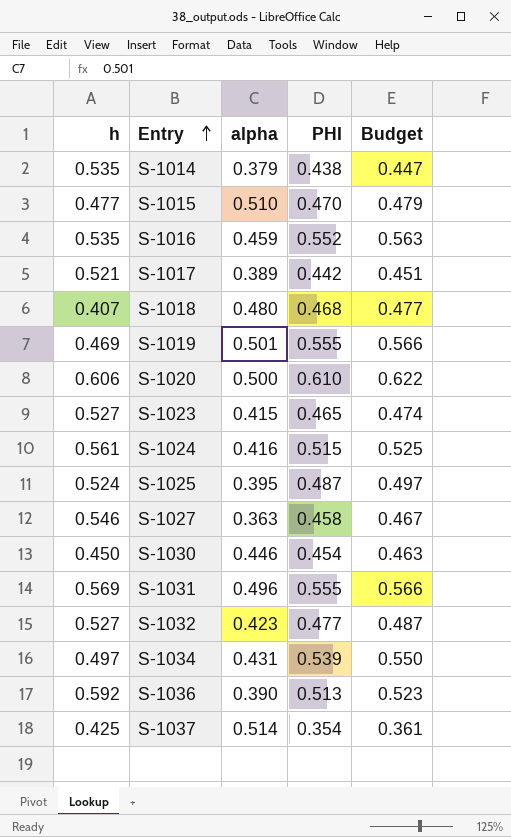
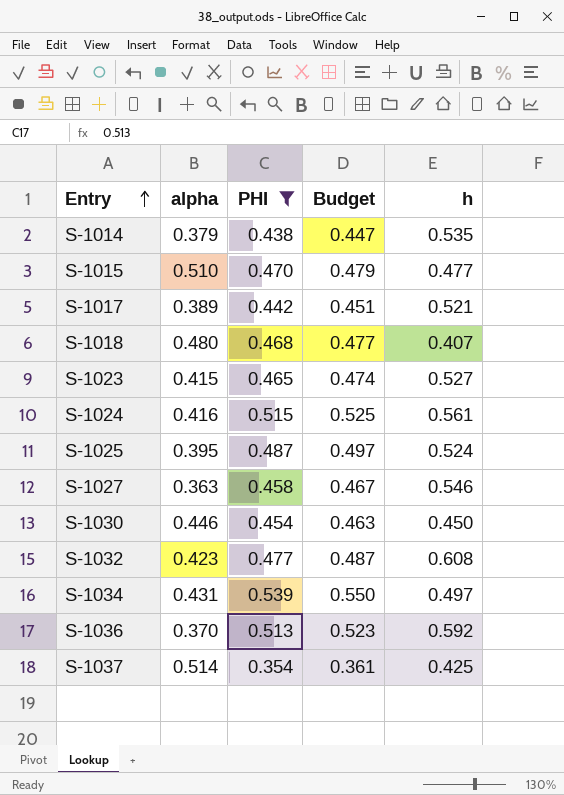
filter: none -> PHI <= 0.539
column h | position: 1 -> 5
S-1032 | h: 0.527 -> 0.608
S-1036 | alpha: 0.390 -> 0.370

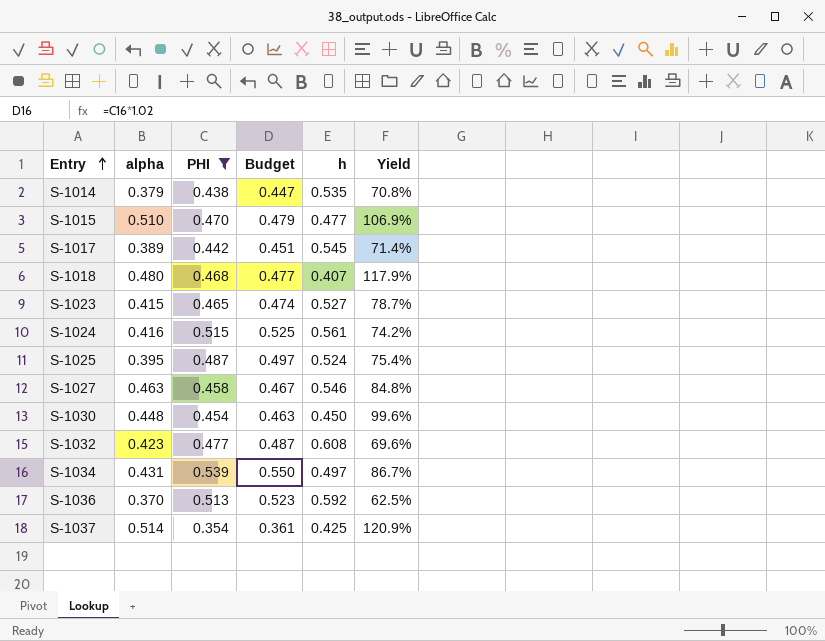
column Yield | formula: none -> [alpha] / [h]
S-1017 | h: 0.521 -> 0.545
S-1027 | alpha: 0.363 -> 0.463
S-1030 | alpha: 0.446 -> 0.448

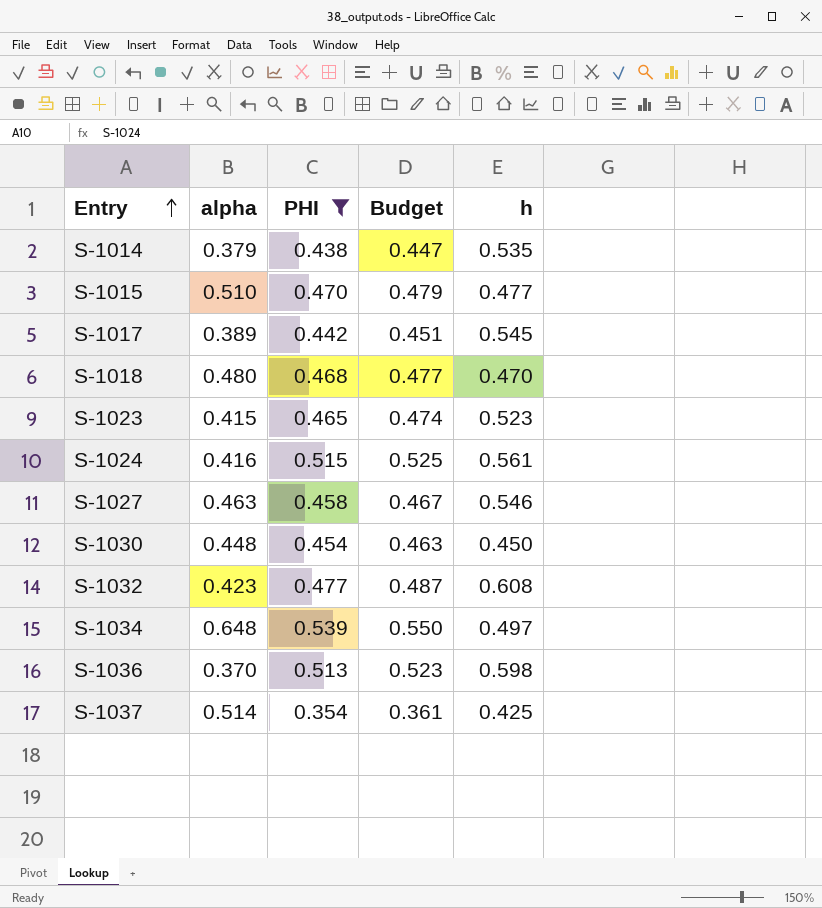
column Yield | formula: [alpha] / [h] -> none
row S-1025: 0.395 | 0.487 | 0.497 | 0.524 | 75.4% -> none
S-1018 | h: 0.407 -> 0.470
S-1023 | h: 0.527 -> 0.523
S-1034 | alpha: 0.431 -> 0.648
S-1036 | h: 0.592 -> 0.598

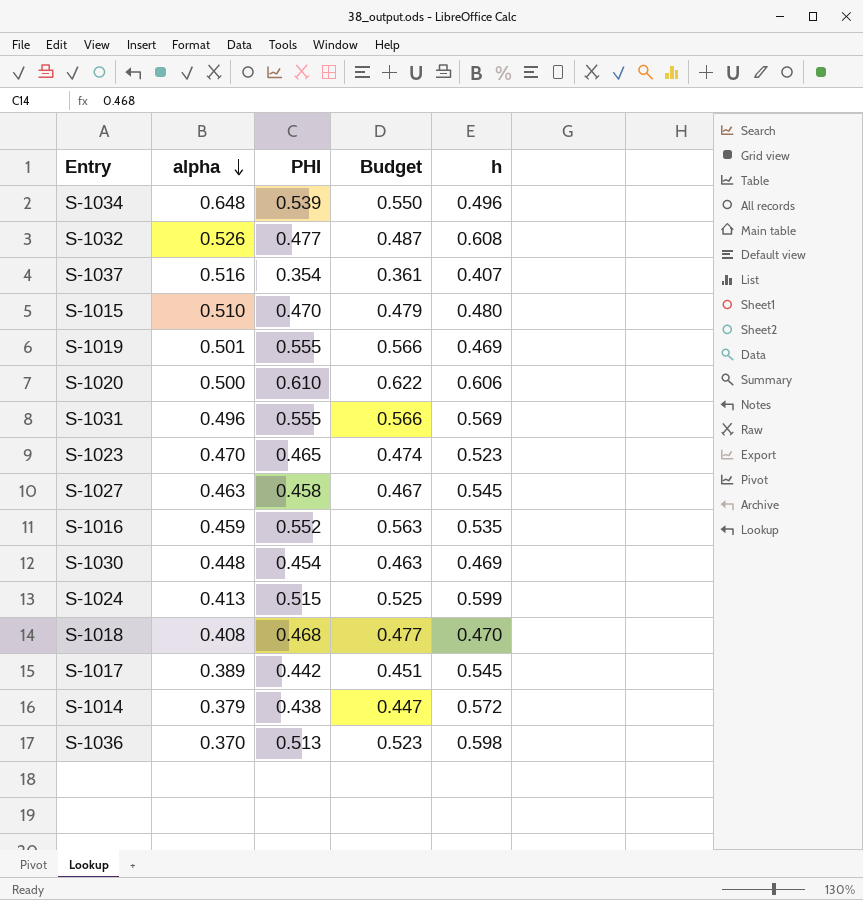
filter: PHI <= 0.539 -> none
row order: Entry ascending -> alpha descending
S-1034 | h: 0.497 -> 0.496
S-1032 | alpha: 0.423 -> 0.526
S-1037 | alpha: 0.514 -> 0.516
S-1037 | h: 0.425 -> 0.407
S-1015 | h: 0.477 -> 0.480
S-1023 | alpha: 0.415 -> 0.470
S-1027 | h: 0.546 -> 0.545
S-1030 | h: 0.450 -> 0.469
S-1024 | alpha: 0.416 -> 0.413
S-1024 | h: 0.561 -> 0.599
S-1018 | alpha: 0.480 -> 0.408
S-1014 | h: 0.535 -> 0.572

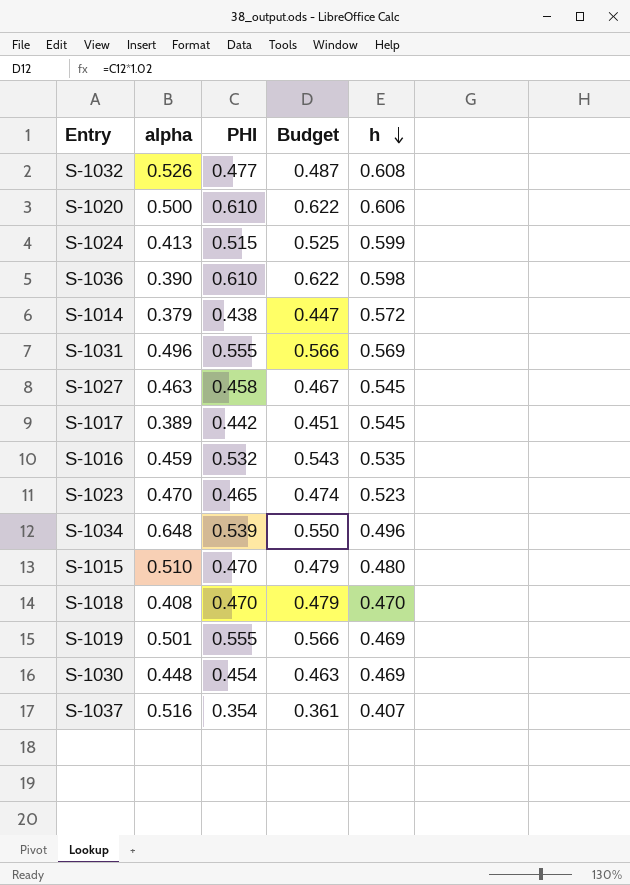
row order: alpha descending -> h descending
S-1036 | alpha: 0.370 -> 0.390
S-1036 | PHI: 0.513 -> 0.610
S-1036 | Budget: 0.523 -> 0.622
S-1016 | PHI: 0.552 -> 0.532
S-1016 | Budget: 0.563 -> 0.543
S-1018 | PHI: 0.468 -> 0.470
S-1018 | Budget: 0.477 -> 0.479

